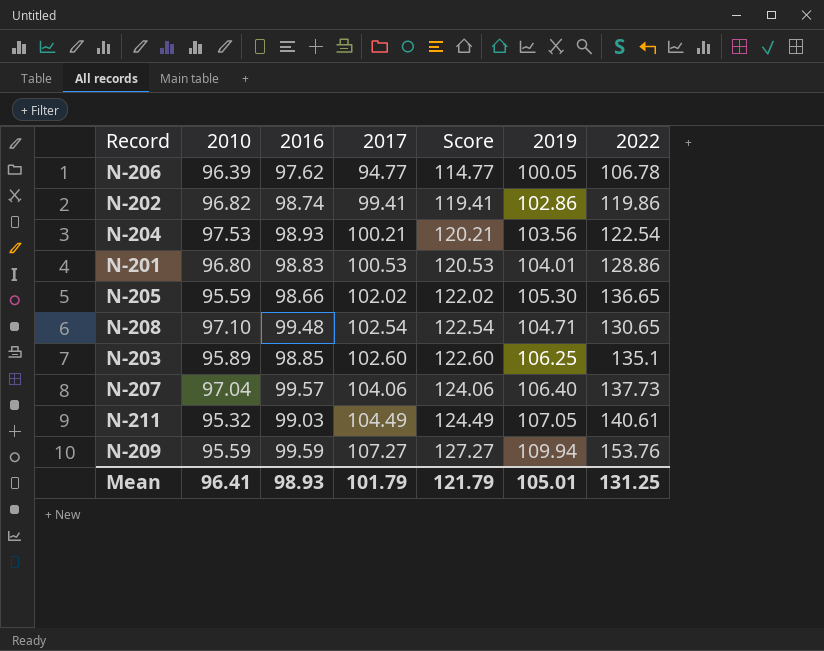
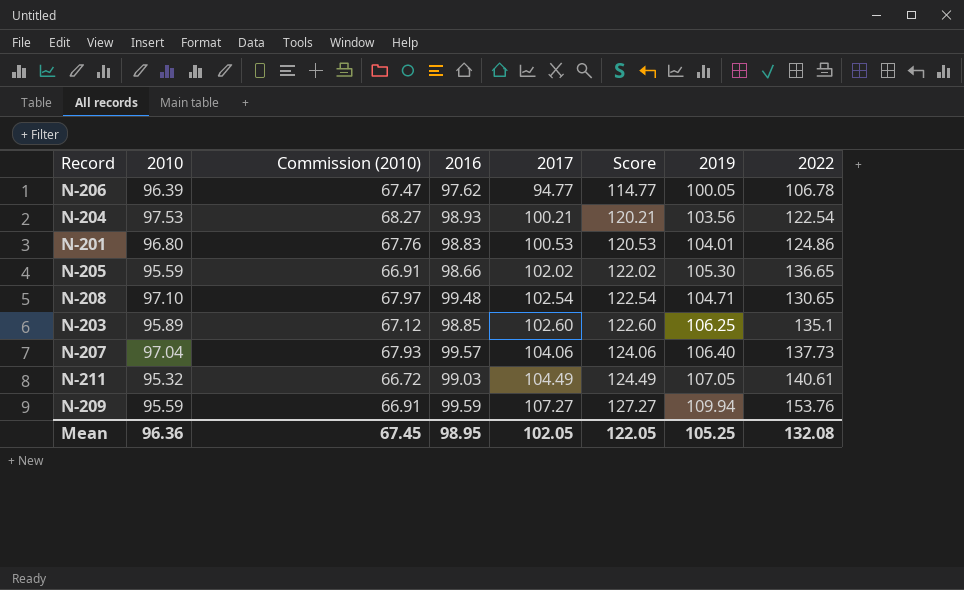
column Commission (2010) | formula: none -> [2010] * 0.7
row N-202: 96.82 | 98.74 | 99.41 | 119.41 | 102.86 | 119.86 -> none
N-201 | 2022: 128.86 -> 124.86
Mean | 2010: 96.41 -> 96.36
Mean | 2016: 98.93 -> 98.95
Mean | 2017: 101.79 -> 102.05
Mean | Score: 121.79 -> 122.05
Mean | 2019: 105.01 -> 105.25
Mean | 2022: 131.25 -> 132.08

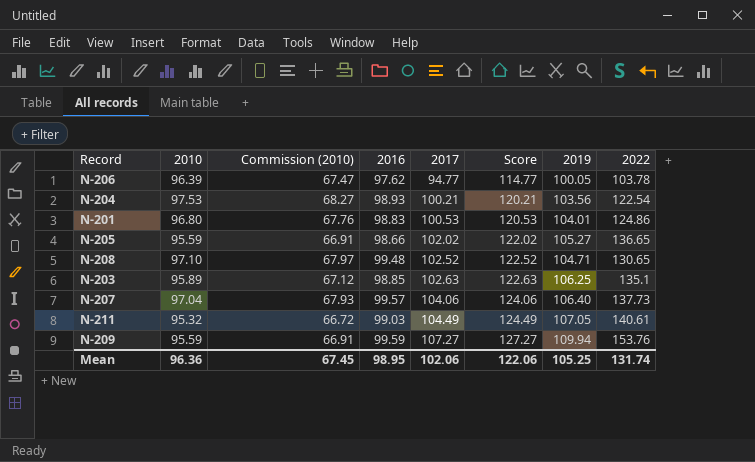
N-206 | 2022: 106.78 -> 103.78
N-205 | 2019: 105.30 -> 105.27
N-208 | 2017: 102.54 -> 102.52
N-208 | Score: 122.54 -> 122.52
N-203 | 2017: 102.60 -> 102.63
N-203 | Score: 122.60 -> 122.63
Mean | 2017: 102.05 -> 102.06
Mean | Score: 122.05 -> 122.06
Mean | 2022: 132.08 -> 131.74

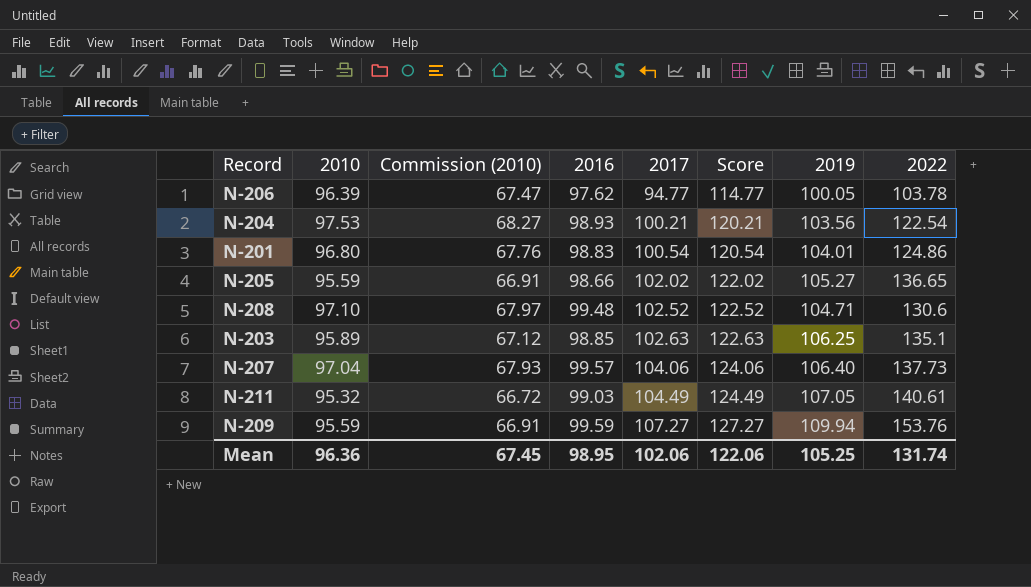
N-201 | 2017: 100.53 -> 100.54
N-201 | Score: 120.53 -> 120.54
N-208 | 2022: 130.65 -> 130.6

